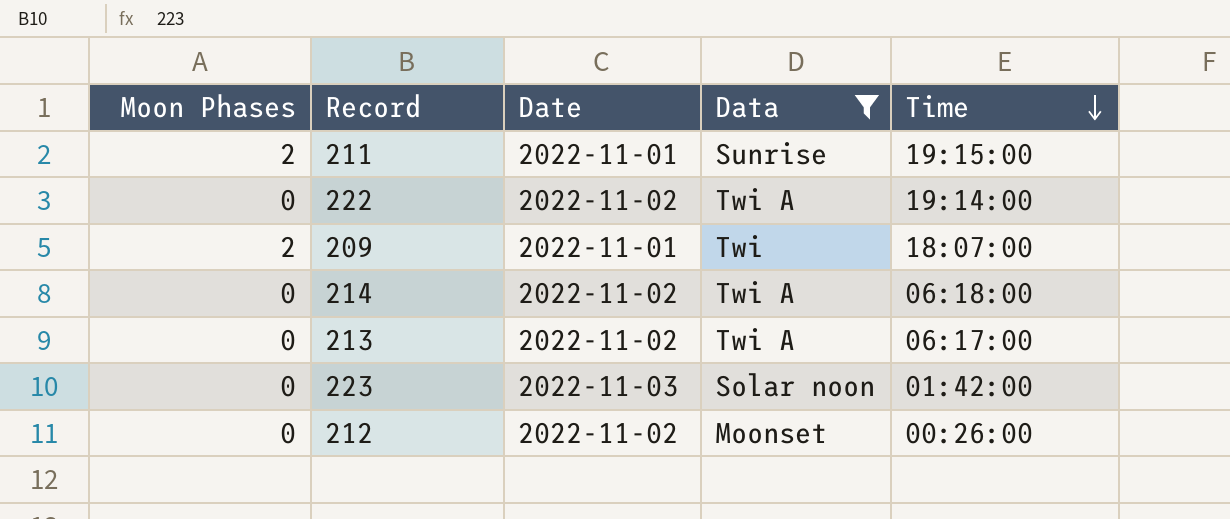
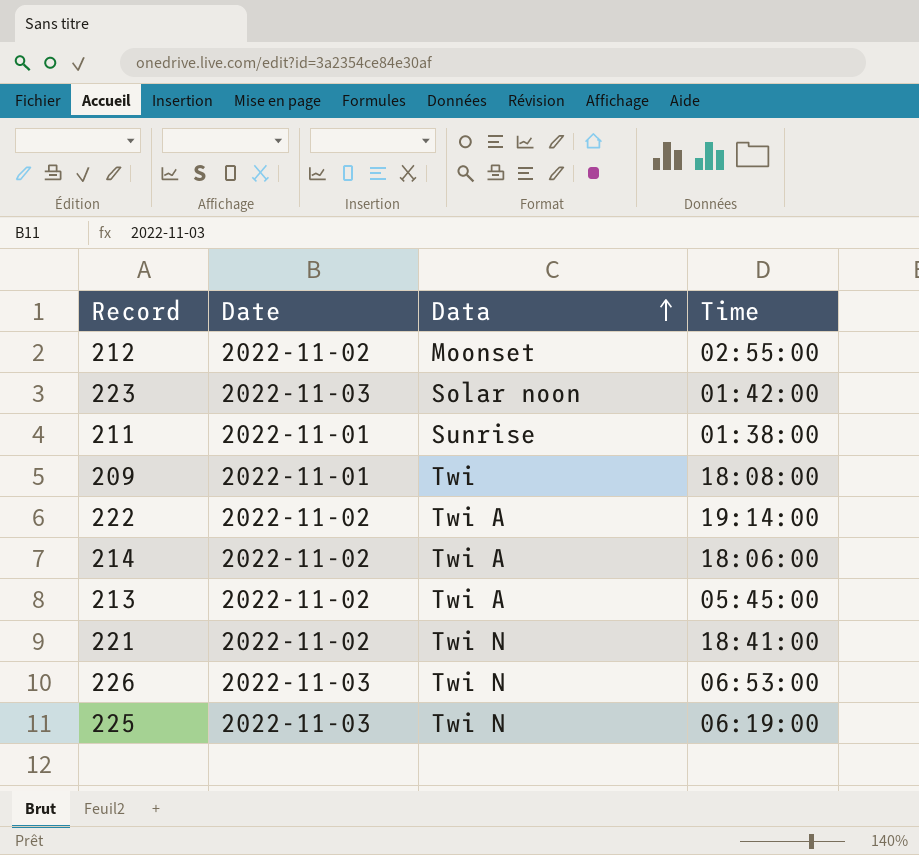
filter: Data != Twi N -> none
row order: Time descending -> Data ascending
column Moon Phases | position: 1 -> none
212 | Time: 00:26:00 -> 02:55:00
211 | Time: 19:15:00 -> 01:38:00
209 | Time: 18:07:00 -> 18:08:00
214 | Time: 06:18:00 -> 18:06:00
213 | Time: 06:17:00 -> 05:45:00

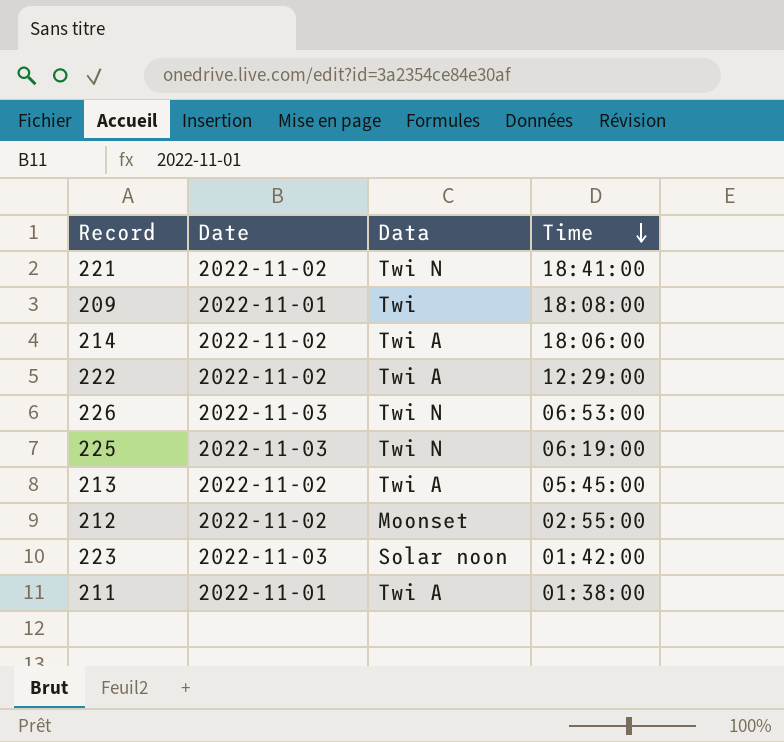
row order: Data ascending -> Time descending
222 | Time: 19:14:00 -> 12:29:00
211 | Data: Sunrise -> Twi A

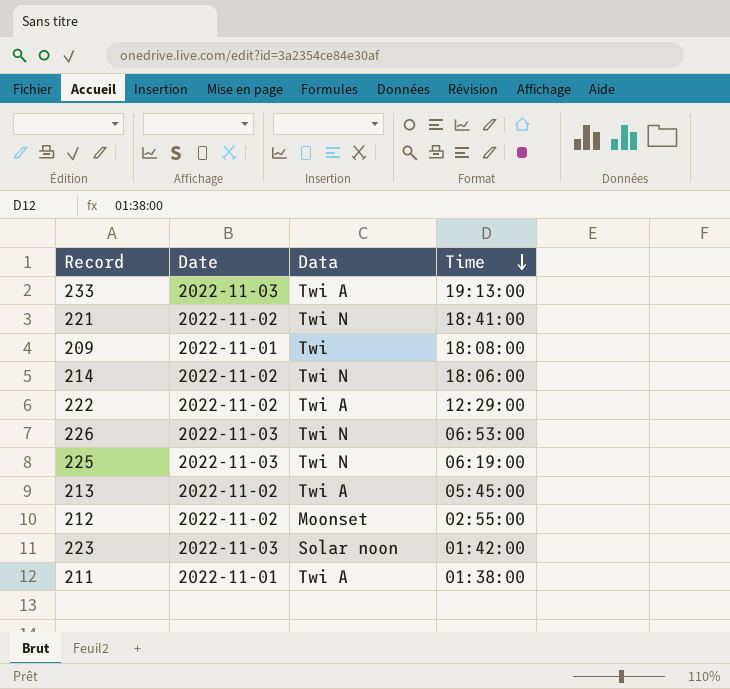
row 233: none -> 2022-11-03 | Twi A | 19:13:00
214 | Data: Twi A -> Twi N

